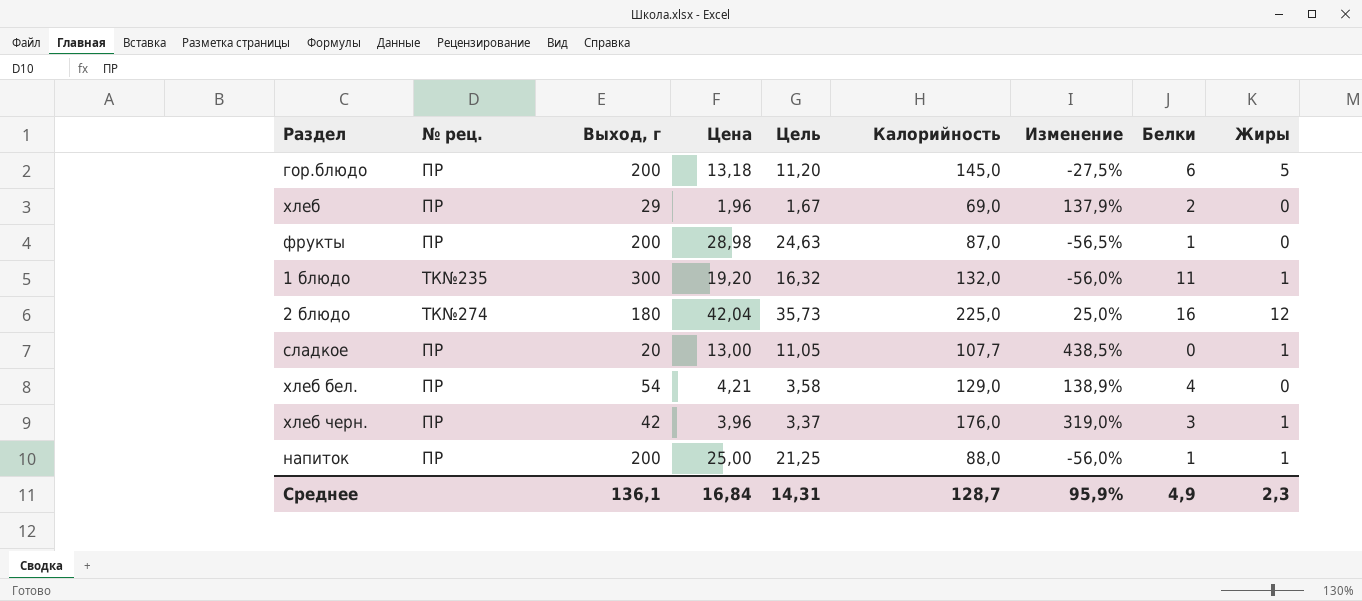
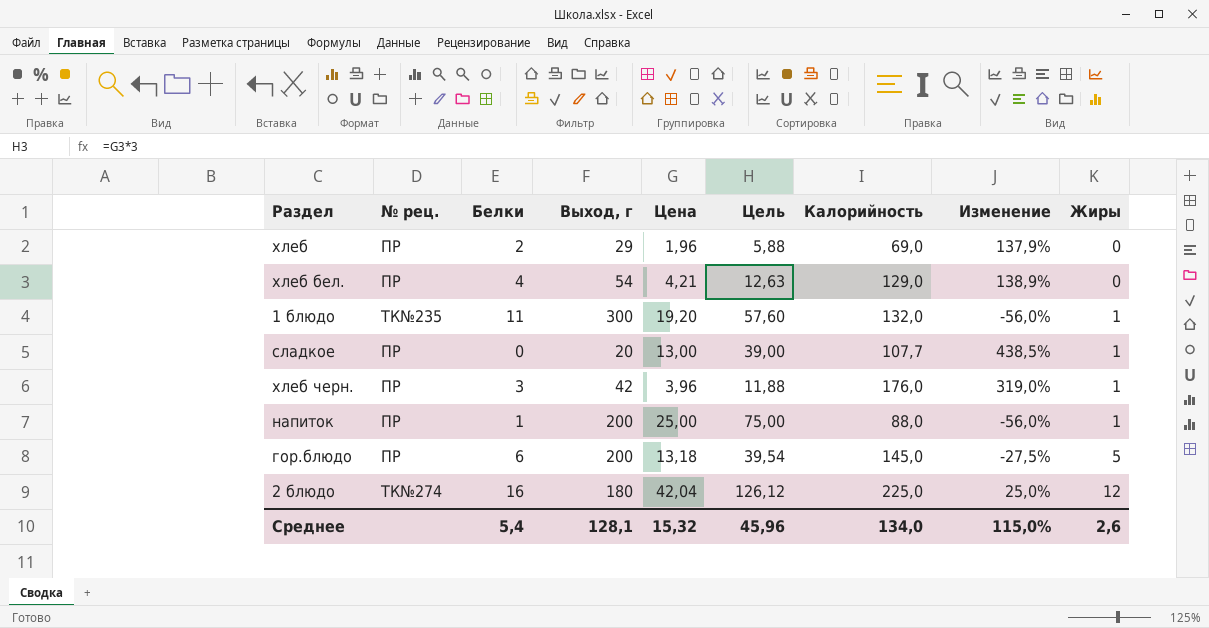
row order: none -> Жиры ascending
column Белки | position: 8 -> 3
column Цель | formula: [Цена] * 0,85 -> [Цена] * 3
row фрукты: ПР | 200 | 28,98 | 24,63 | 87,0 | -56,5% | 1 | 0 -> none
Среднее | Белки: 4,9 -> 5,4
Среднее | Выход, г: 136,1 -> 128,1
Среднее | Цена: 16,84 -> 15,32
Среднее | Цель: 14,31 -> 45,96
Среднее | Калорийность: 128,7 -> 134,0
Среднее | Изменение: 95,9% -> 115,0%
Среднее | Жиры: 2,3 -> 2,6

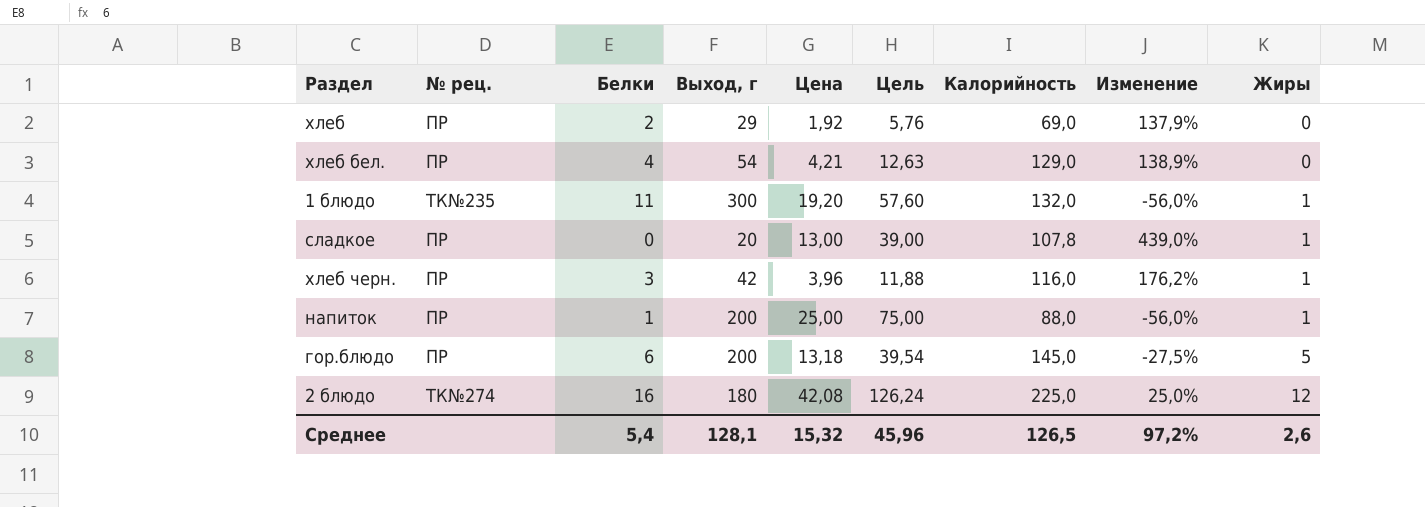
хлеб | Цена: 1,96 -> 1,92
хлеб | Цель: 5,88 -> 5,76
сладкое | Калорийность: 107,7 -> 107,8
сладкое | Изменение: 438,5% -> 439,0%
хлеб черн. | Калорийность: 176,0 -> 116,0
хлеб черн. | Изменение: 319,0% -> 176,2%
2 блюдо | Цена: 42,04 -> 42,08
2 блюдо | Цель: 126,12 -> 126,24
Среднее | Калорийность: 134,0 -> 126,5
Среднее | Изменение: 115,0% -> 97,2%

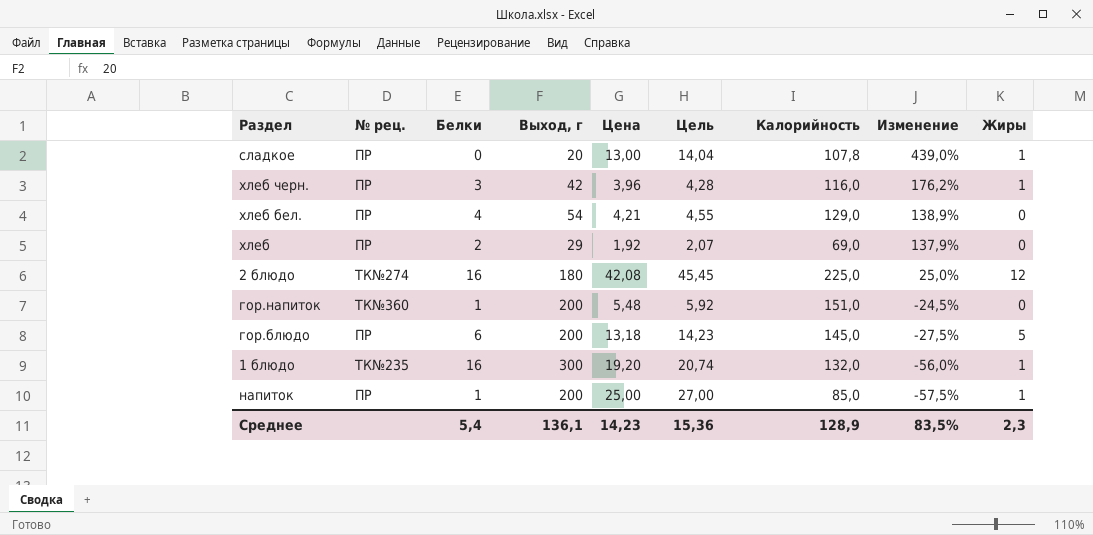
row order: Жиры ascending -> Изменение descending
column Цель | formula: [Цена] * 3 -> [Цена] * 1,08
row гор.напиток: none -> ТК№360 | 1 | 200 | 5,48 | 5,92 | 151,0 | -24,5% | 0
1 блюдо | Белки: 11 -> 16
напиток | Калорийность: 88,0 -> 85,0
напиток | Изменение: -56,0% -> -57,5%
Среднее | Выход, г: 128,1 -> 136,1
Среднее | Цена: 15,32 -> 14,23
Среднее | Цель: 45,96 -> 15,36
Среднее | Калорийность: 126,5 -> 128,9
Среднее | Изменение: 97,2% -> 83,5%
Среднее | Жиры: 2,6 -> 2,3

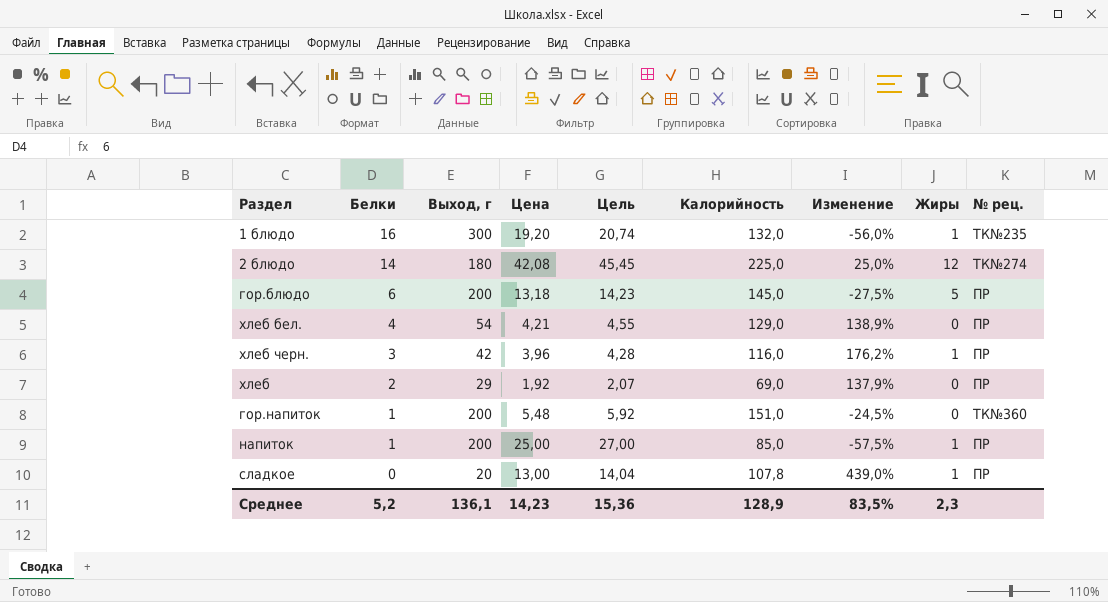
row order: Изменение descending -> Белки descending
column № рец. | position: 2 -> 9
2 блюдо | Белки: 16 -> 14
Среднее | Белки: 5,4 -> 5,2

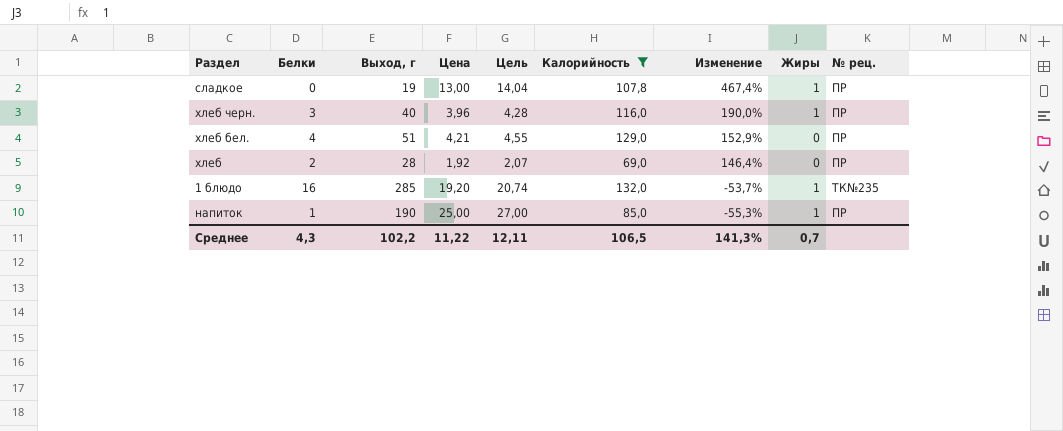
filter: none -> Калорийность <= 132,0
row order: Белки descending -> Изменение descending
сладкое | Выход, г: 20 -> 19
сладкое | Изменение: 439,0% -> 467,4%
хлеб черн. | Выход, г: 42 -> 40
хлеб черн. | Изменение: 176,2% -> 190,0%
хлеб бел. | Выход, г: 54 -> 51
хлеб бел. | Изменение: 138,9% -> 152,9%
хлеб | Выход, г: 29 -> 28
хлеб | Изменение: 137,9% -> 146,4%
1 блюдо | Выход, г: 300 -> 285
1 блюдо | Изменение: -56,0% -> -53,7%
напиток | Выход, г: 200 -> 190
напиток | Изменение: -57,5% -> -55,3%
Среднее | Белки: 5,2 -> 4,3
Среднее | Выход, г: 136,1 -> 102,2
Среднее | Цена: 14,23 -> 11,22
Среднее | Цель: 15,36 -> 12,11
Среднее | Калорийность: 128,9 -> 106,5
Среднее | Изменение: 83,5% -> 141,3%
Среднее | Жиры: 2,3 -> 0,7

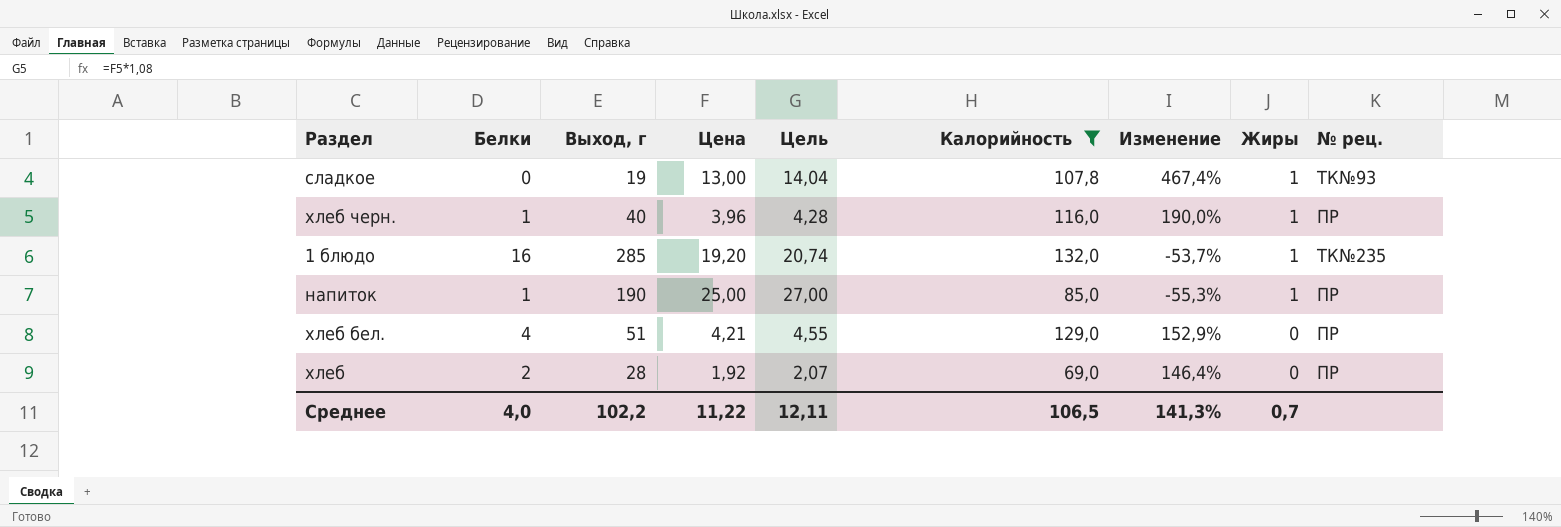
row order: Изменение descending -> Жиры descending
сладкое | № рец.: ПР -> ТК№93
хлеб черн. | Белки: 3 -> 1
Среднее | Белки: 4,3 -> 4,0

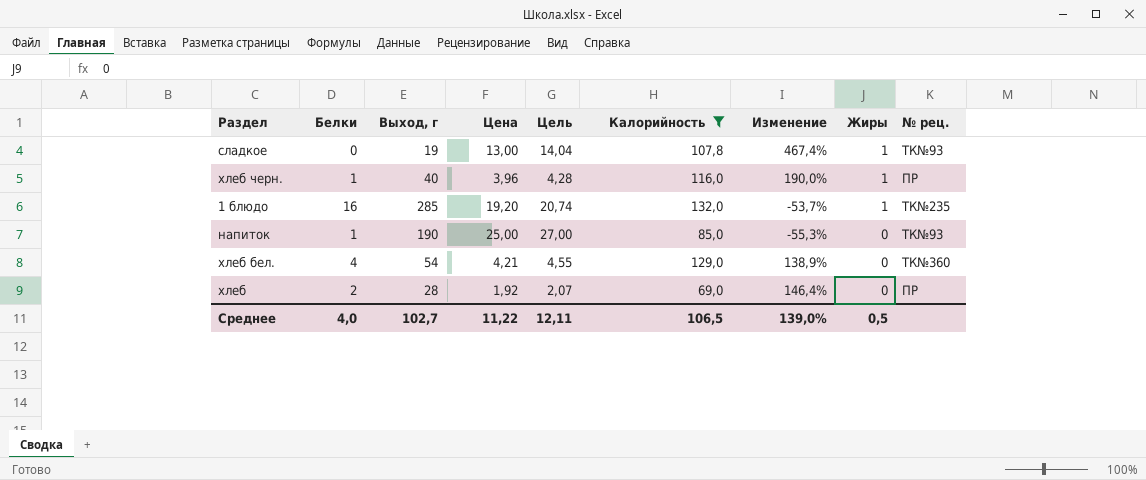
напиток | Жиры: 1 -> 0
напиток | № рец.: ПР -> ТК№93
хлеб бел. | Выход, г: 51 -> 54
хлеб бел. | Изменение: 152,9% -> 138,9%
хлеб бел. | № рец.: ПР -> ТК№360
Среднее | Выход, г: 102,2 -> 102,7
Среднее | Изменение: 141,3% -> 139,0%
Среднее | Жиры: 0,7 -> 0,5

